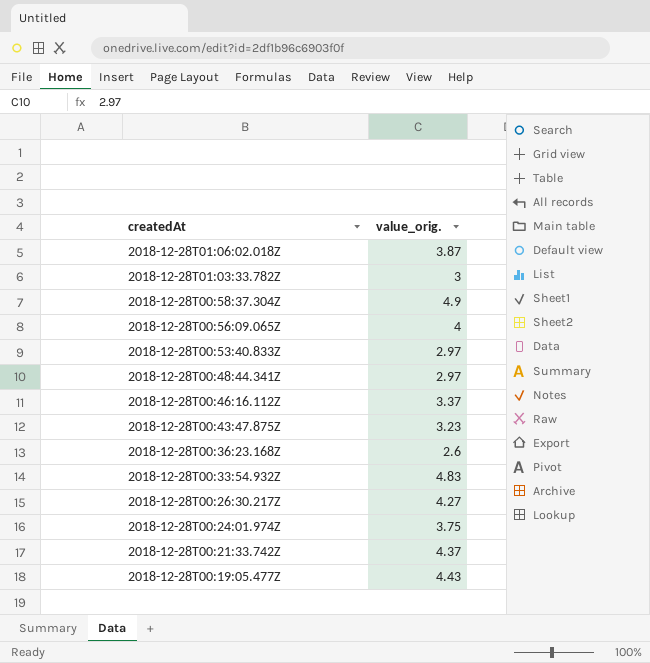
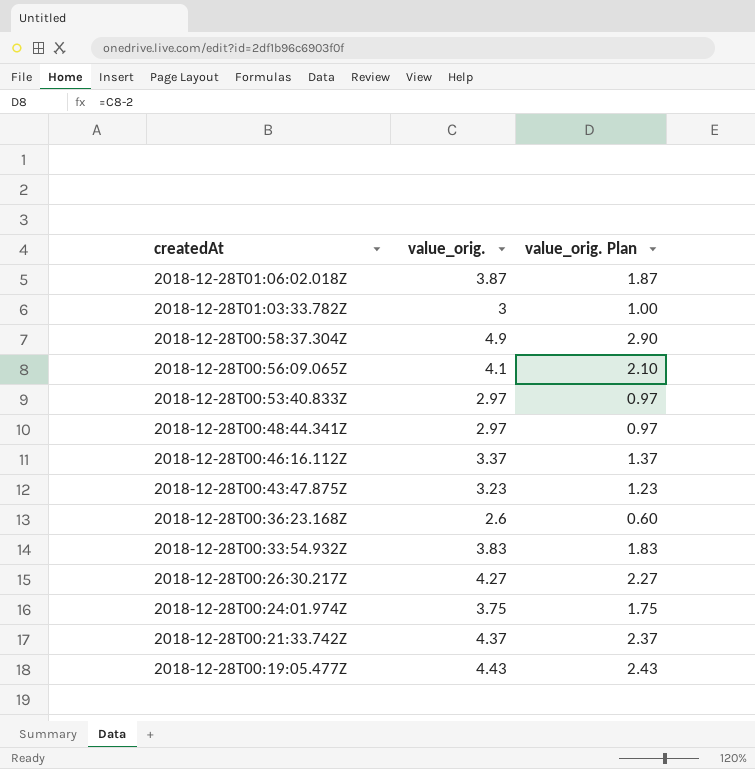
column value_orig. Plan | formula: none -> [value_orig.] - 2
2018-12-28T00:56:09.065Z | value_orig.: 4 -> 4.1
2018-12-28T00:33:54.932Z | value_orig.: 4.83 -> 3.83

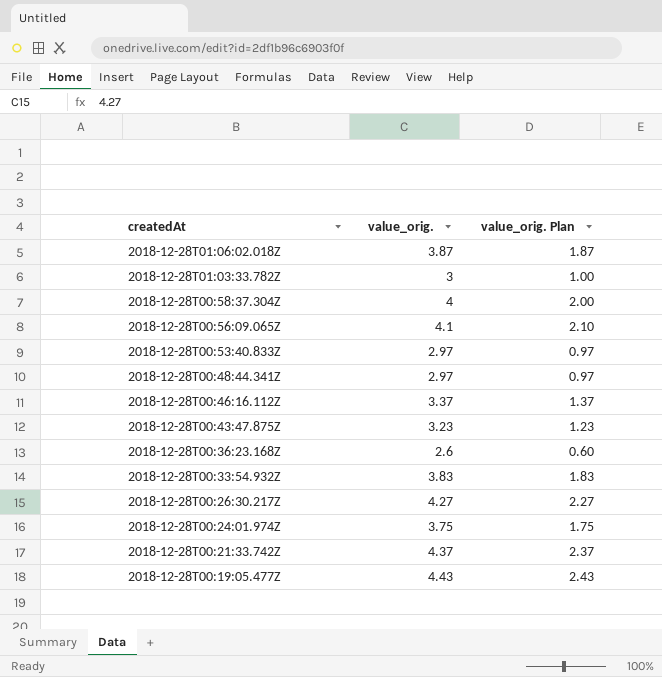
2018-12-28T00:58:37.304Z | value_orig.: 4.9 -> 4
2018-12-28T00:58:37.304Z | value_orig. Plan: 2.90 -> 2.00

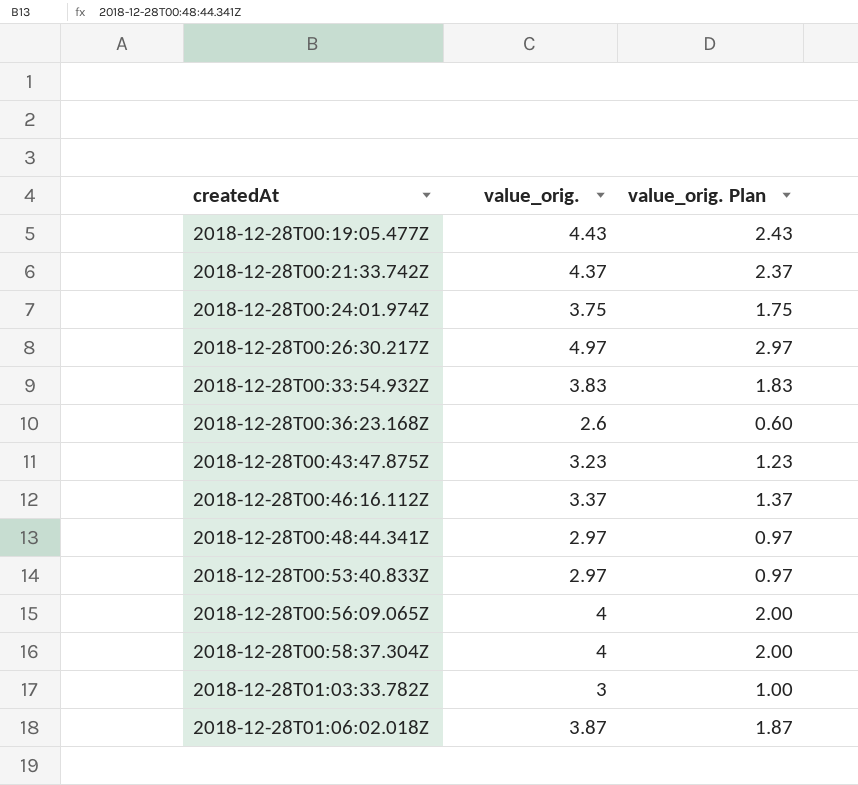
row order: createdAt descending -> createdAt ascending
2018-12-28T00:26:30.217Z | value_orig.: 4.27 -> 4.97
2018-12-28T00:26:30.217Z | value_orig. Plan: 2.27 -> 2.97
2018-12-28T00:56:09.065Z | value_orig.: 4.1 -> 4
2018-12-28T00:56:09.065Z | value_orig. Plan: 2.10 -> 2.00

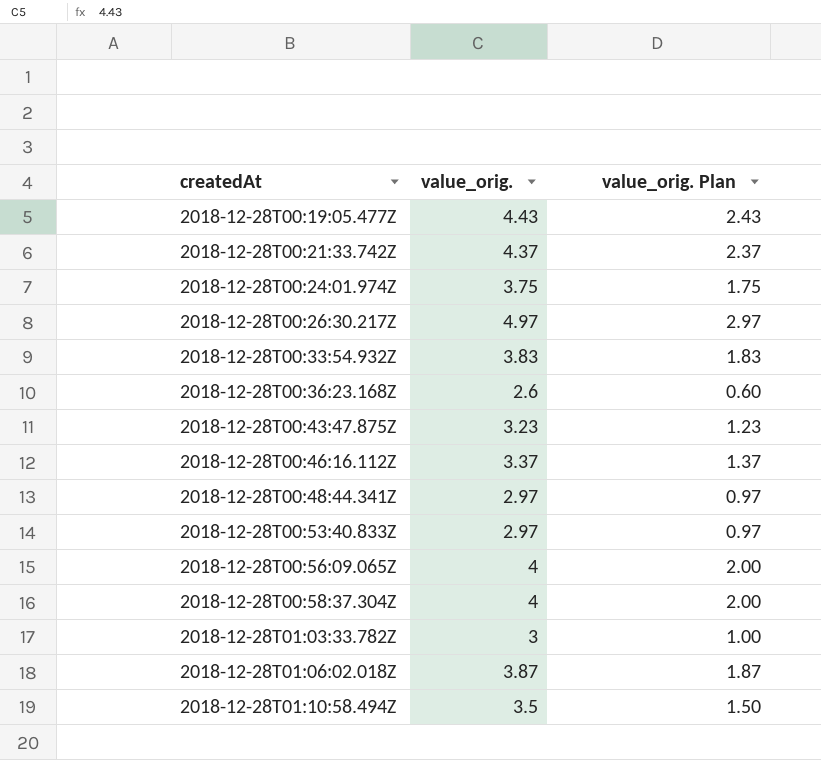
row 2018-12-28T01:10:58.494Z: none -> 3.5 | 1.50

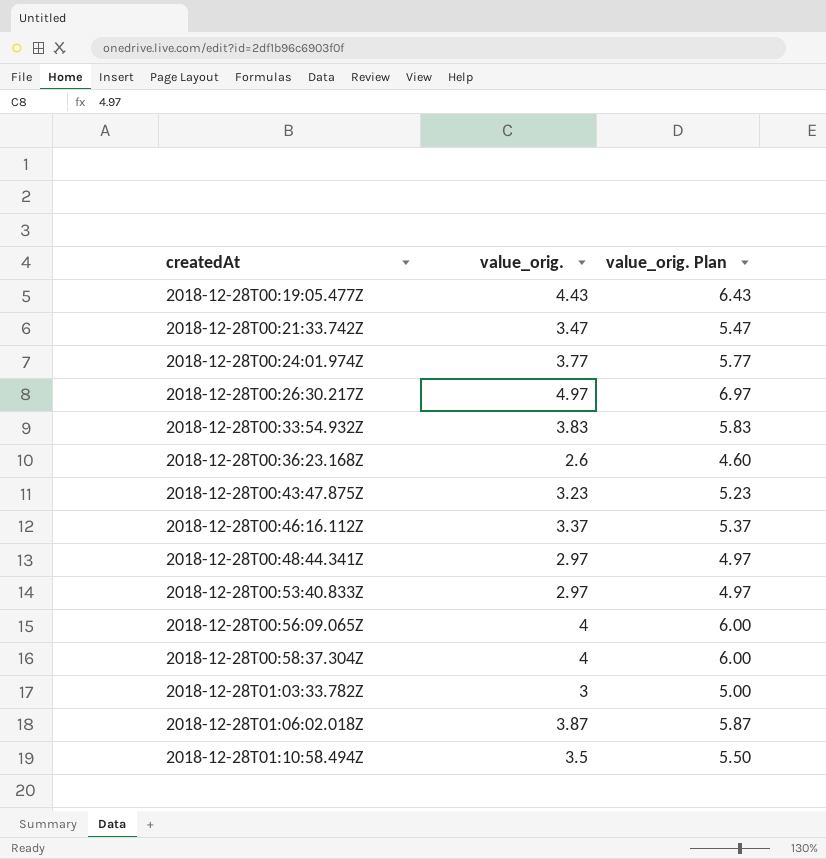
column value_orig. Plan | formula: [value_orig.] - 2 -> [value_orig.] + 2
2018-12-28T00:21:33.742Z | value_orig.: 4.37 -> 3.47
2018-12-28T00:24:01.974Z | value_orig.: 3.75 -> 3.77

